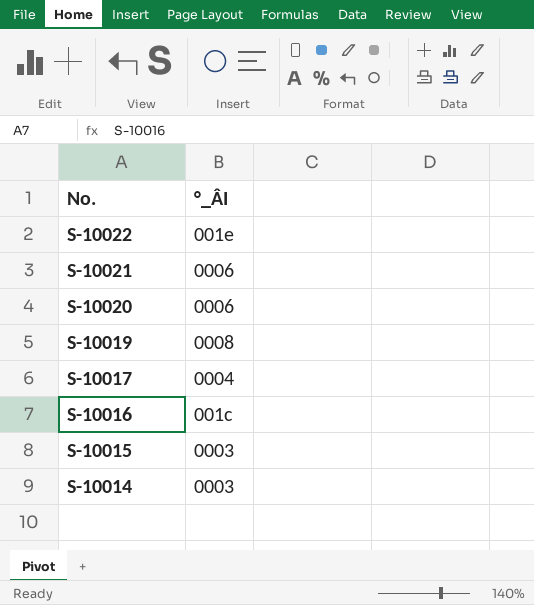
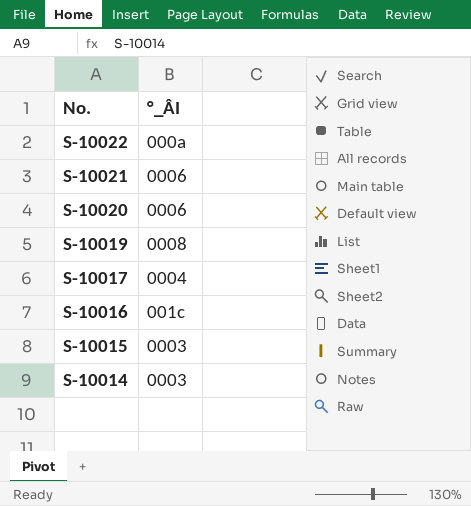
S-10022 | °_ÂI: 001e -> 000a

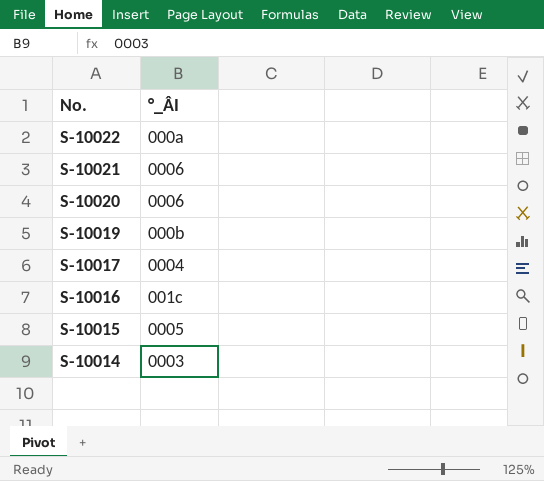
S-10019 | °_ÂI: 0008 -> 000b
S-10015 | °_ÂI: 0003 -> 0005

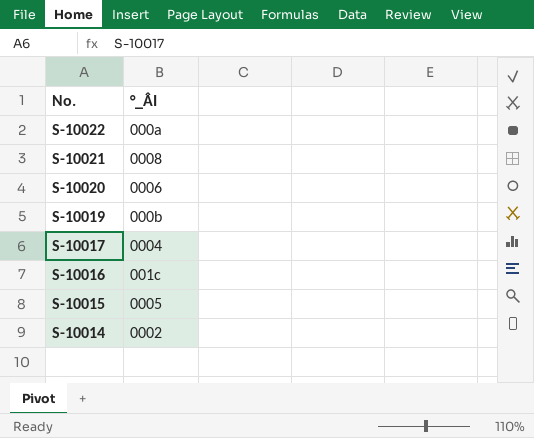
S-10021 | °_ÂI: 0006 -> 0008
S-10014 | °_ÂI: 0003 -> 0002

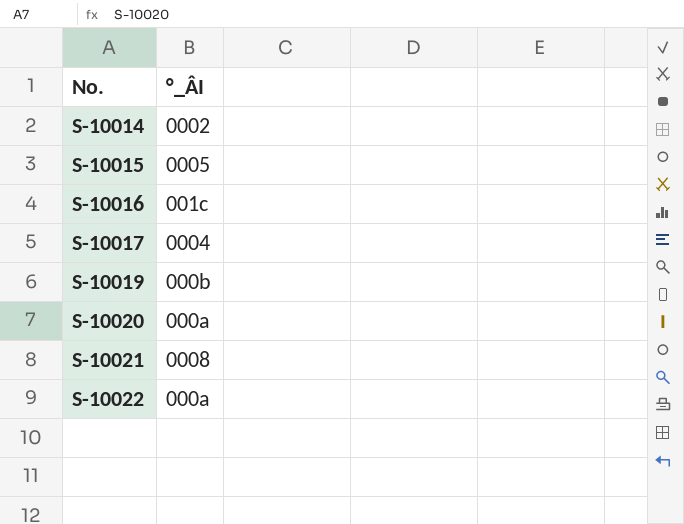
row order: No. descending -> No. ascending
S-10020 | °_ÂI: 0006 -> 000a

